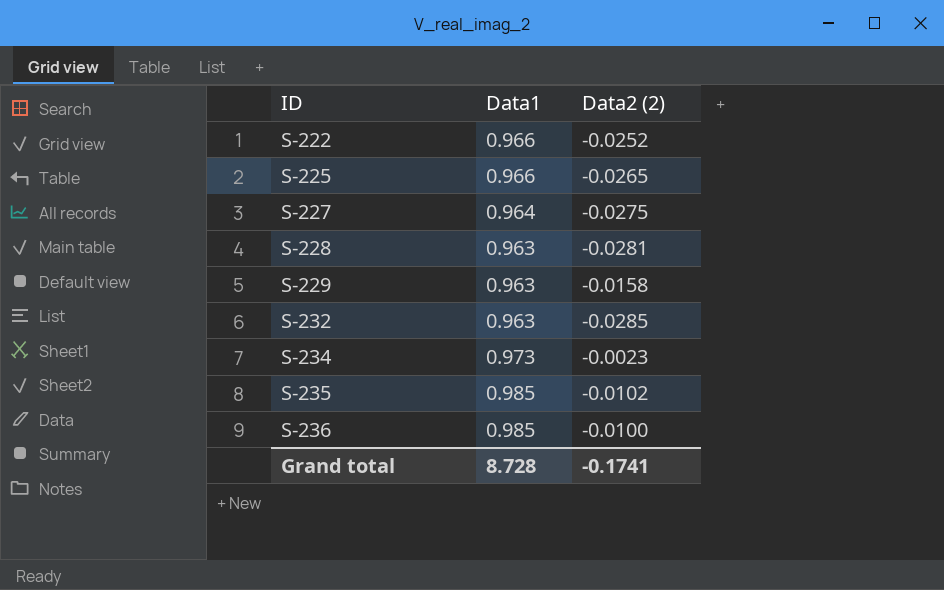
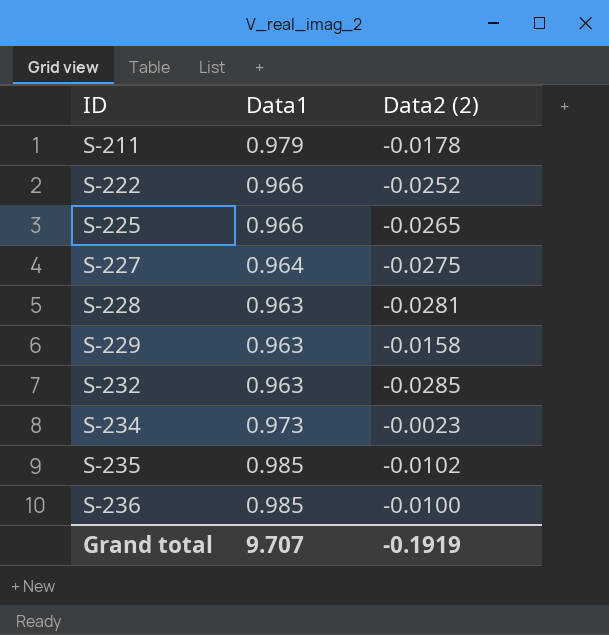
row S-211: none -> 0.979 | -0.0178
Grand total | Data1: 8.728 -> 9.707
Grand total | Data2 (2): -0.1741 -> -0.1919

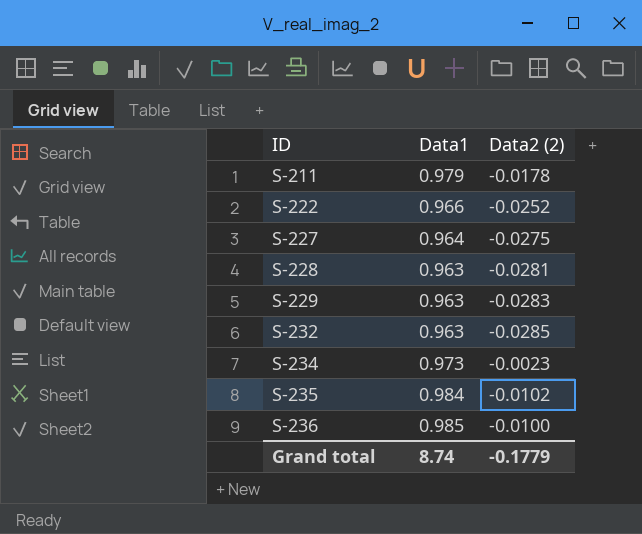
row S-225: 0.966 | -0.0265 -> none
S-229 | Data2 (2): -0.0158 -> -0.0283
S-235 | Data1: 0.985 -> 0.984
Grand total | Data1: 9.707 -> 8.74
Grand total | Data2 (2): -0.1919 -> -0.1779

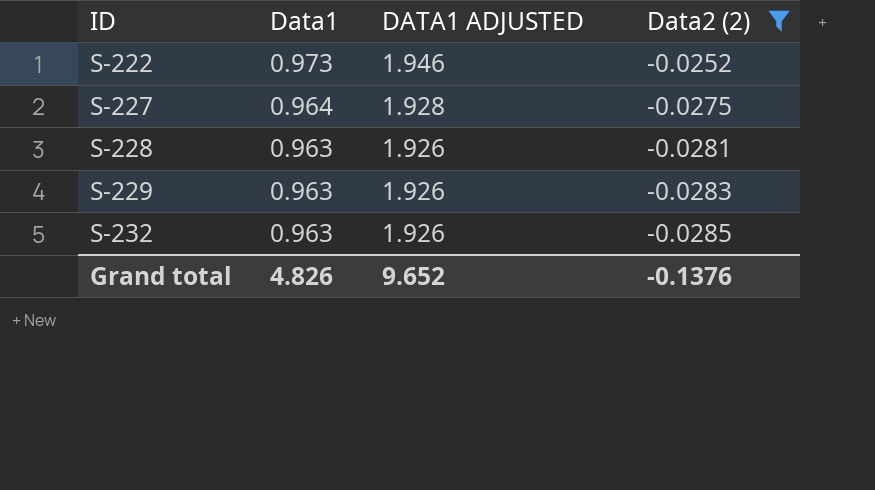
filter: none -> Data2 (2) <= -0.0252
column DATA1 ADJUSTED | formula: none -> [Data1] * 2
S-222 | Data1: 0.966 -> 0.973
Grand total | Data1: 8.74 -> 4.826
Grand total | Data2 (2): -0.1779 -> -0.1376

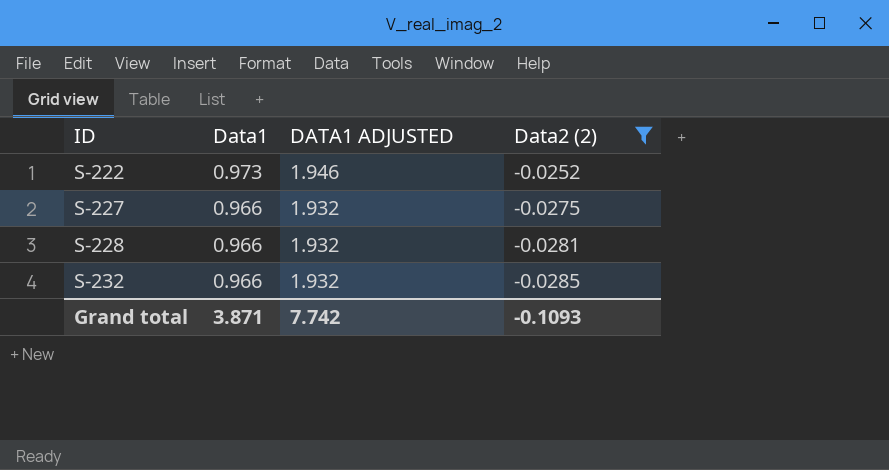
row S-229: 0.963 | 1.926 | -0.0283 -> none
S-227 | Data1: 0.964 -> 0.966
S-227 | DATA1 ADJUSTED: 1.928 -> 1.932
S-228 | Data1: 0.963 -> 0.966
S-228 | DATA1 ADJUSTED: 1.926 -> 1.932
S-232 | Data1: 0.963 -> 0.966
S-232 | DATA1 ADJUSTED: 1.926 -> 1.932
Grand total | Data1: 4.826 -> 3.871
Grand total | DATA1 ADJUSTED: 9.652 -> 7.742
Grand total | Data2 (2): -0.1376 -> -0.1093

